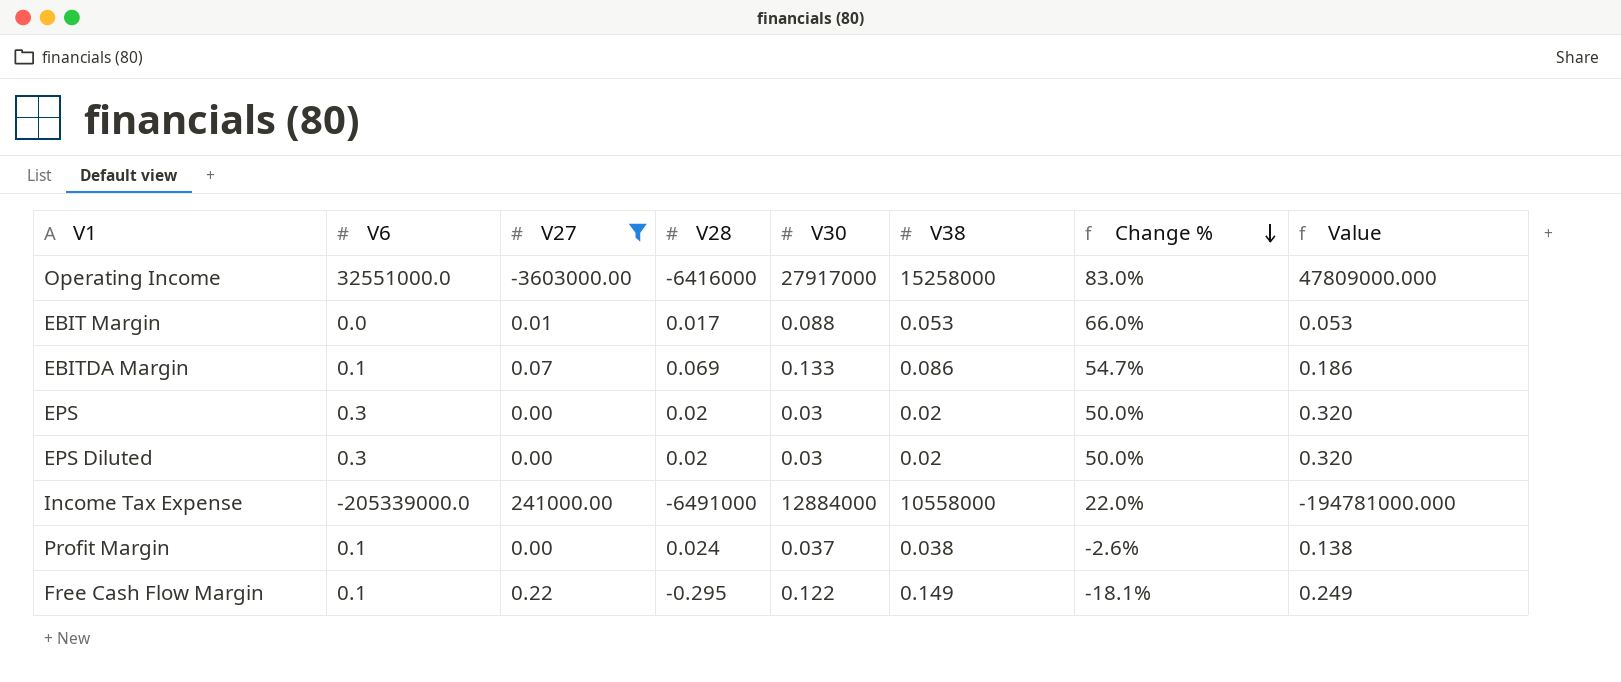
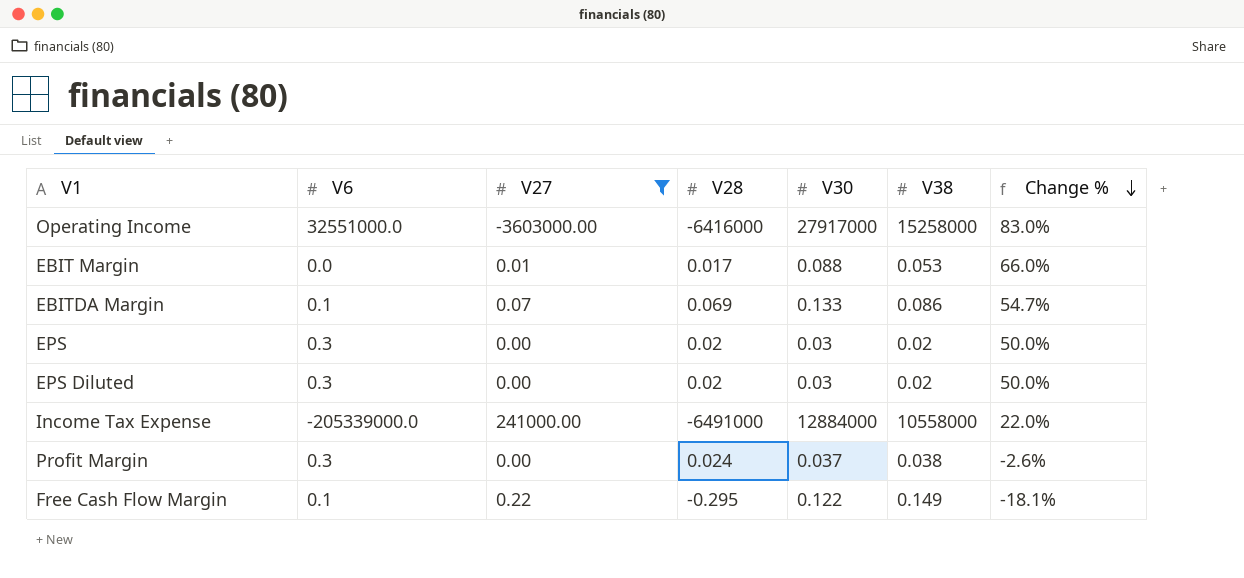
column Value | formula: [V6] + [V38] -> none
Profit Margin | V6: 0.1 -> 0.3

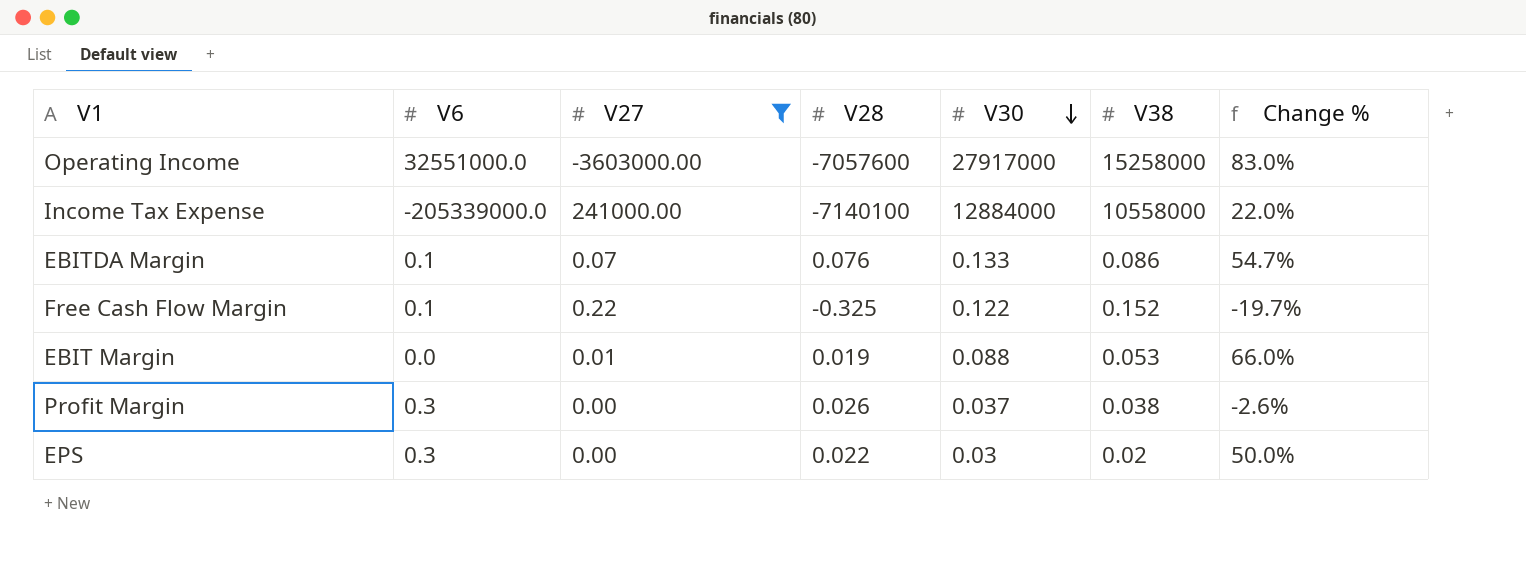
row order: Change % descending -> V30 descending
row EPS Diluted: 0.3 | 0.00 | 0.02 | 0.03 | 0.02 | 50.0% -> none
Operating Income | V28: -6416000 -> -7057600
Income Tax Expense | V28: -6491000 -> -7140100
EBITDA Margin | V28: 0.069 -> 0.076
Free Cash Flow Margin | V28: -0.295 -> -0.325
Free Cash Flow Margin | V38: 0.149 -> 0.152
Free Cash Flow Margin | Change %: -18.1% -> -19.7%
EBIT Margin | V28: 0.017 -> 0.019
Profit Margin | V28: 0.024 -> 0.026
EPS | V28: 0.02 -> 0.022

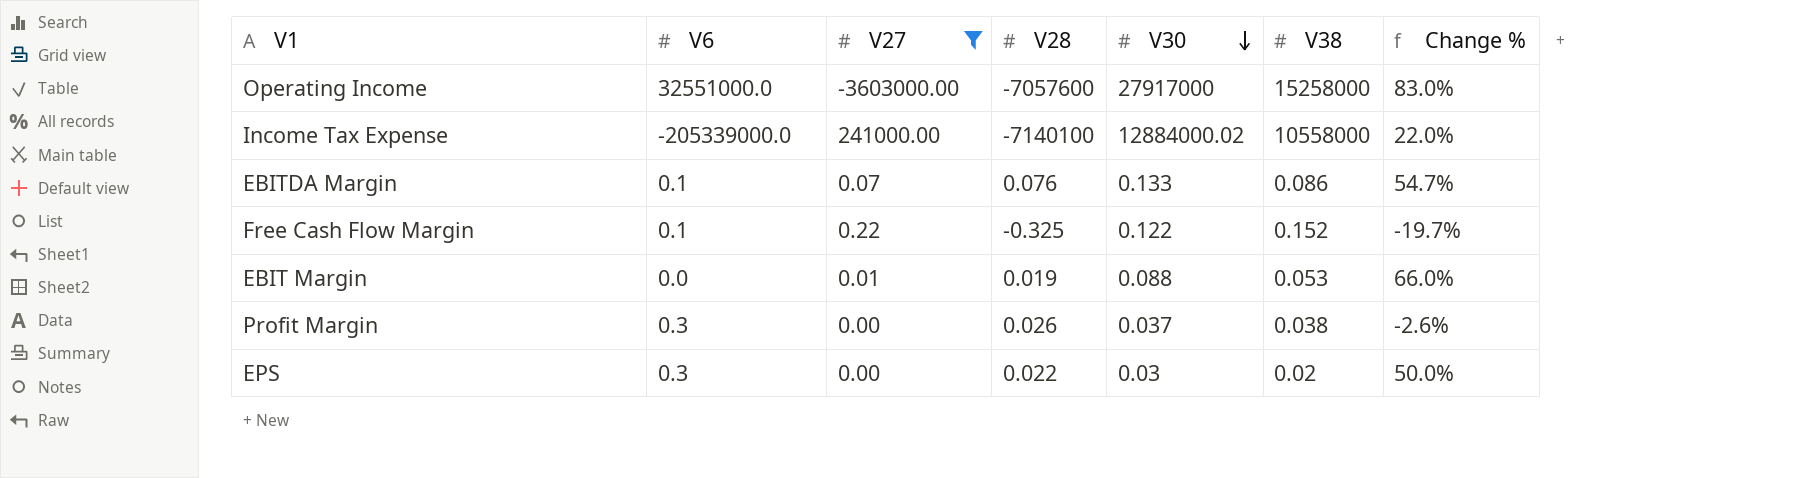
Income Tax Expense | V30: 12884000 -> 12884000.02

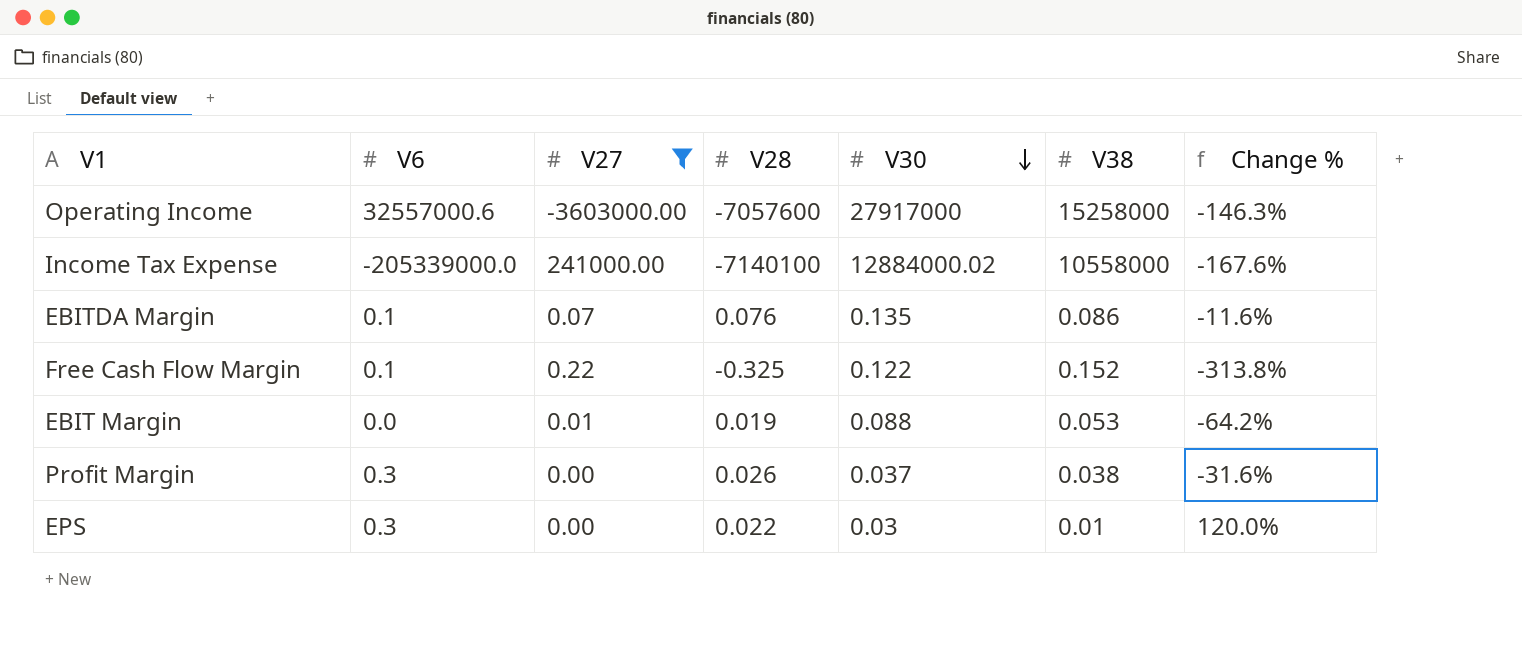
column Change % | formula: ([V30] - [V38]) / [V38] -> ([V28] - [V38]) / [V38]
Operating Income | V6: 32551000.0 -> 32557000.6
EBITDA Margin | V30: 0.133 -> 0.135
EPS | V38: 0.02 -> 0.01

